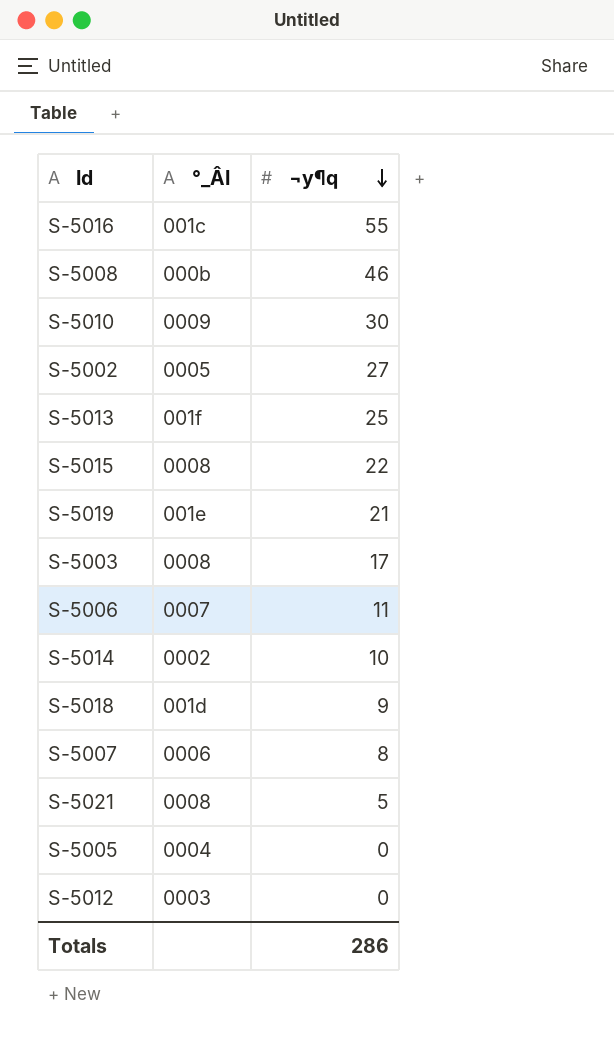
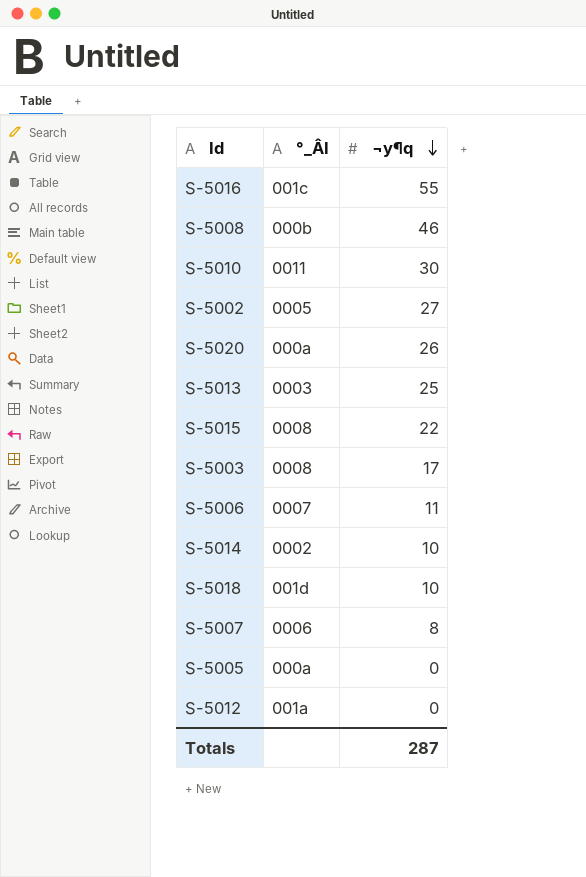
row S-5019: 001e | 21 -> none
row S-5021: 0008 | 5 -> none
S-5010 | °_ÂI: 0009 -> 0011
row S-5020: none -> 000a | 26
S-5013 | °_ÂI: 001f -> 0003
S-5018 | ¬y¶q: 9 -> 10
S-5005 | °_ÂI: 0004 -> 000a
S-5012 | °_ÂI: 0003 -> 001a
Totals | ¬y¶q: 286 -> 287

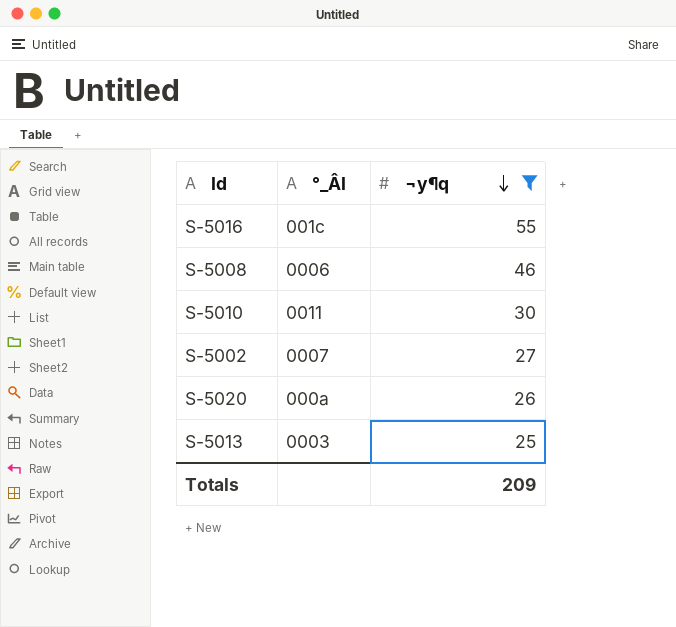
filter: none -> ¬y¶q >= 25
S-5008 | °_ÂI: 000b -> 0006
S-5002 | °_ÂI: 0005 -> 0007
Totals | ¬y¶q: 287 -> 209

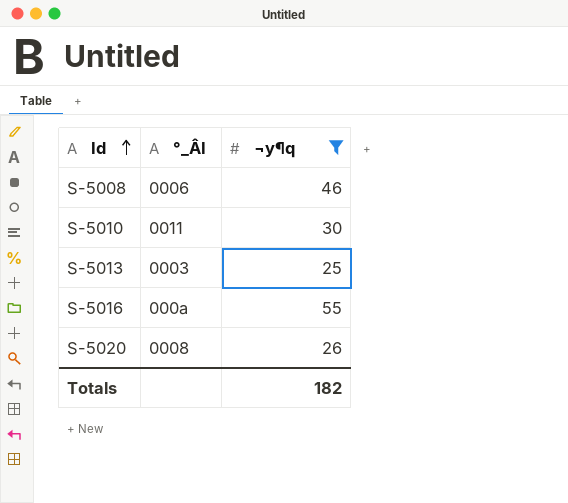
row order: ¬y¶q descending -> Id ascending
row S-5002: 0007 | 27 -> none
S-5016 | °_ÂI: 001c -> 000a
S-5020 | °_ÂI: 000a -> 0008
Totals | ¬y¶q: 209 -> 182

